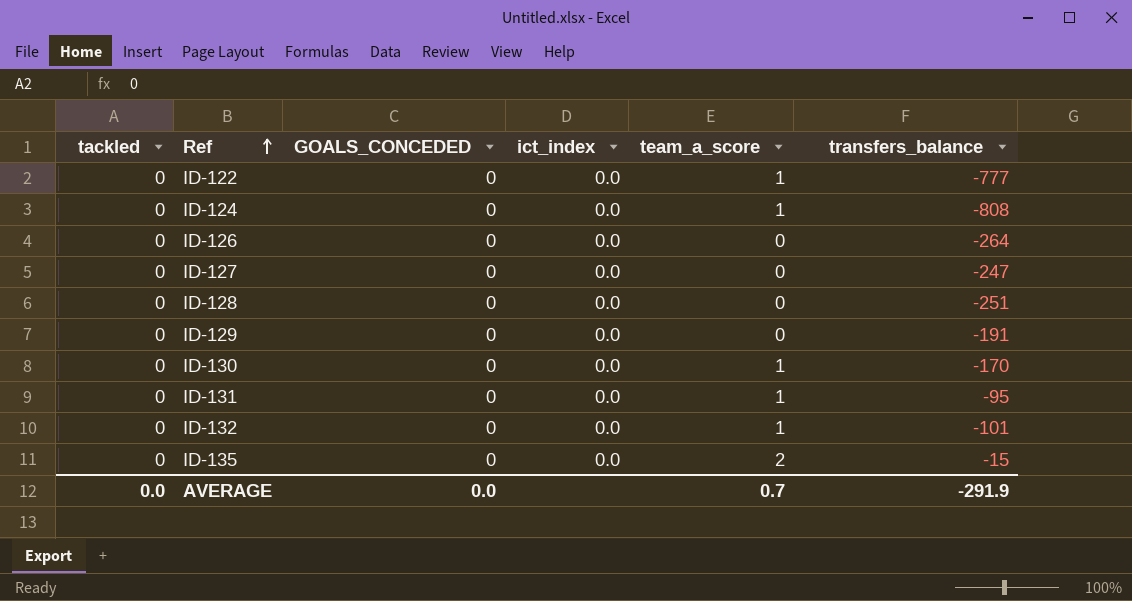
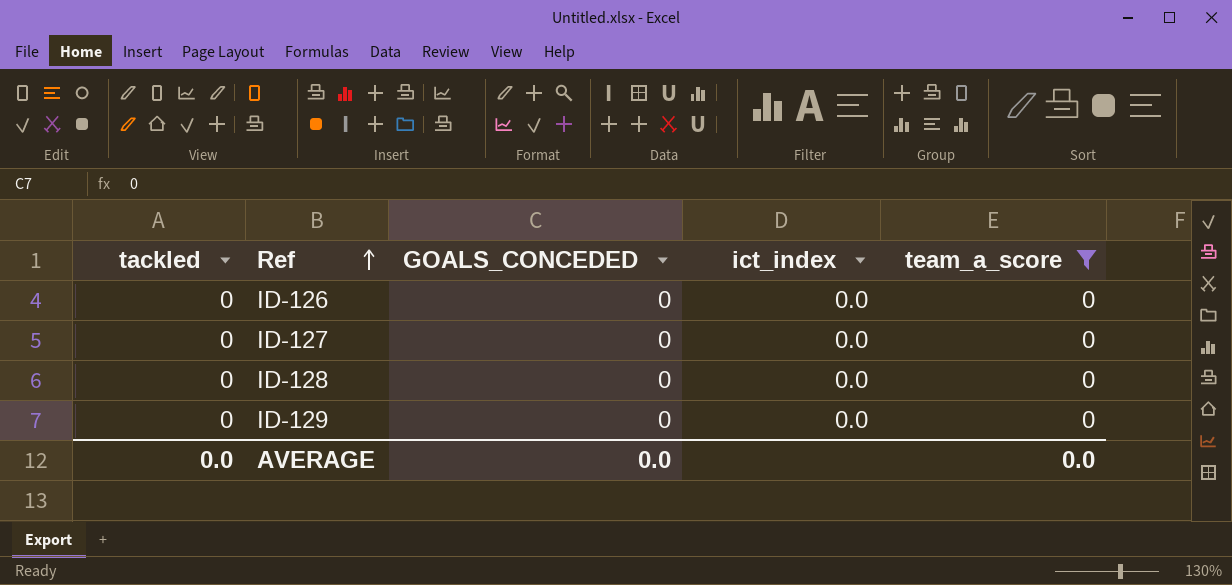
filter: none -> team_a_score = 0
column transfers_balance | position: 6 -> none
AVERAGE | team_a_score: 0.7 -> 0.0

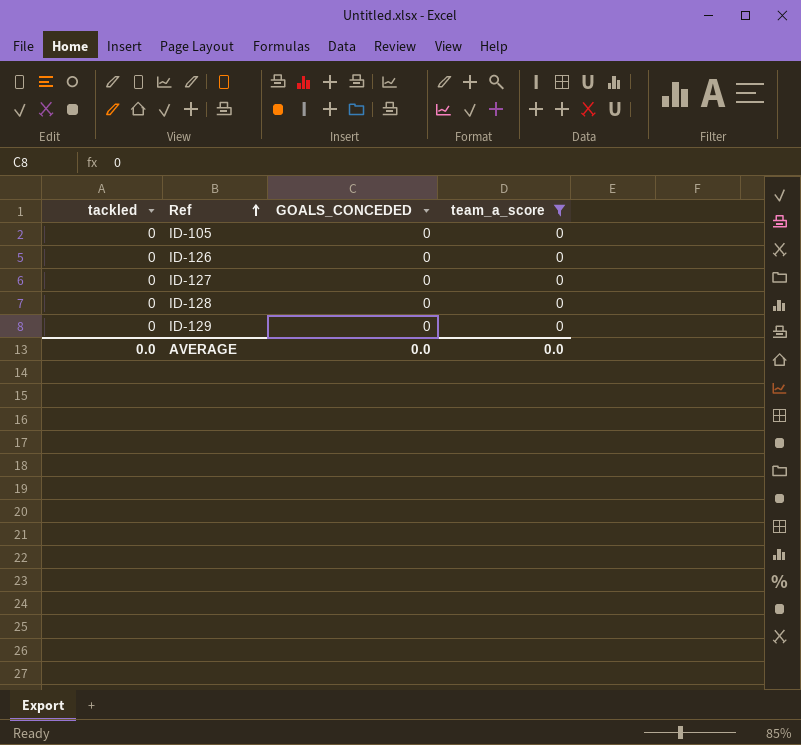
column ict_index | position: 4 -> none
row ID-105: none -> 0 | 0 | 0

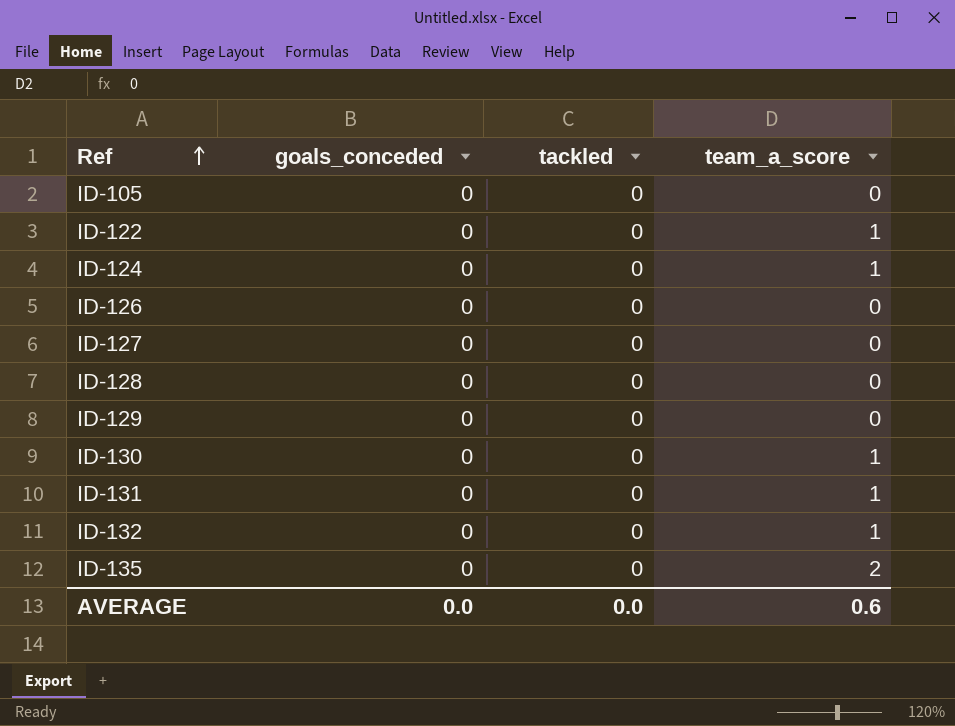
filter: team_a_score = 0 -> none
column name: GOALS_CONCEDED -> goals_conceded
column tackled | position: 1 -> 3
AVERAGE | team_a_score: 0.0 -> 0.6

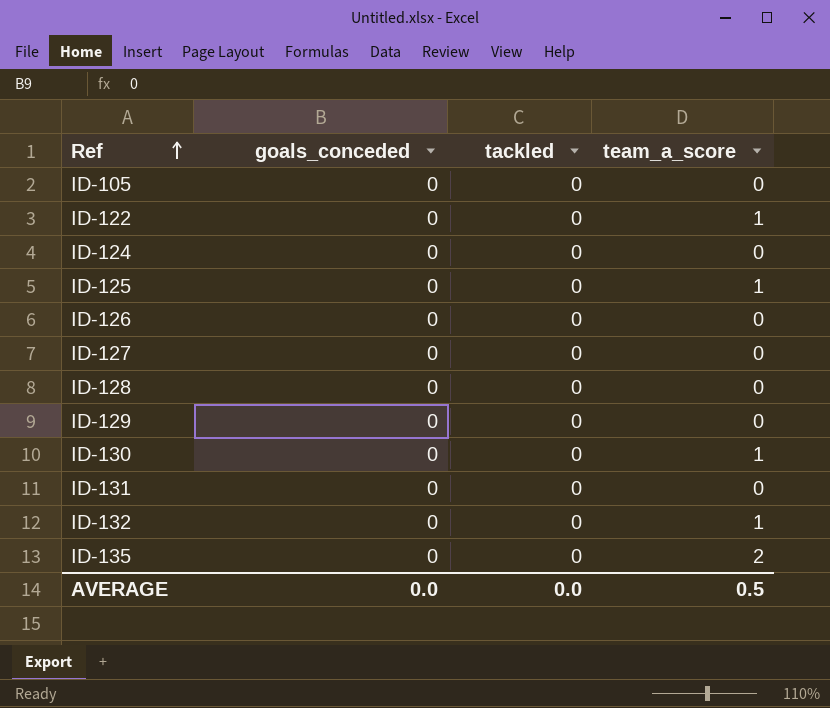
ID-124 | team_a_score: 1 -> 0
row ID-125: none -> 0 | 0 | 1
ID-131 | team_a_score: 1 -> 0
AVERAGE | team_a_score: 0.6 -> 0.5

